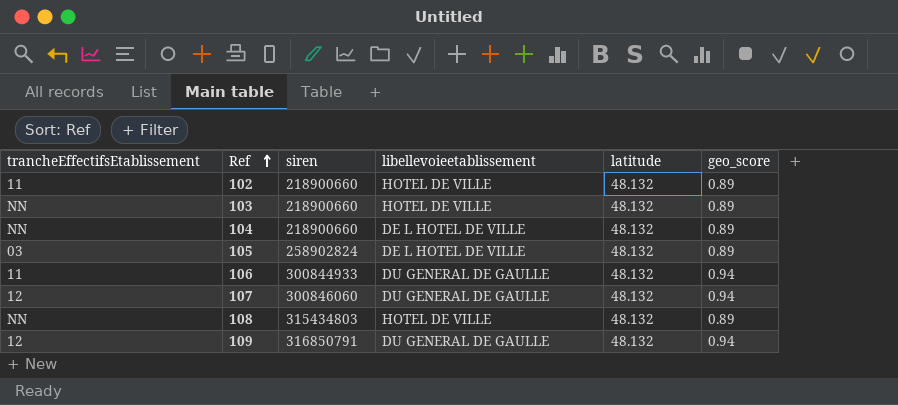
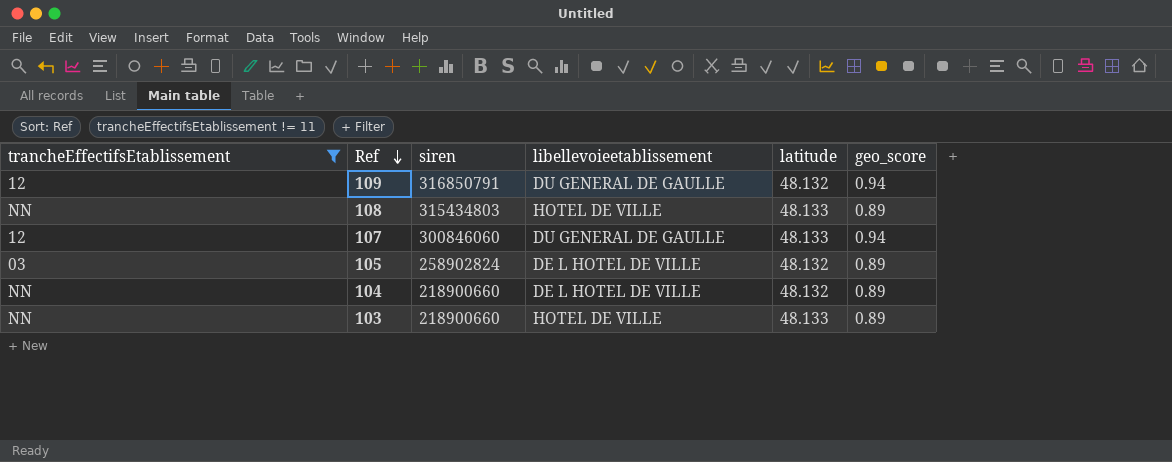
filter: none -> trancheEffectifsEtablissement != 11
row order: Ref ascending -> Ref descending
108 | latitude: 48.132 -> 48.133
107 | latitude: 48.132 -> 48.133
103 | latitude: 48.132 -> 48.133

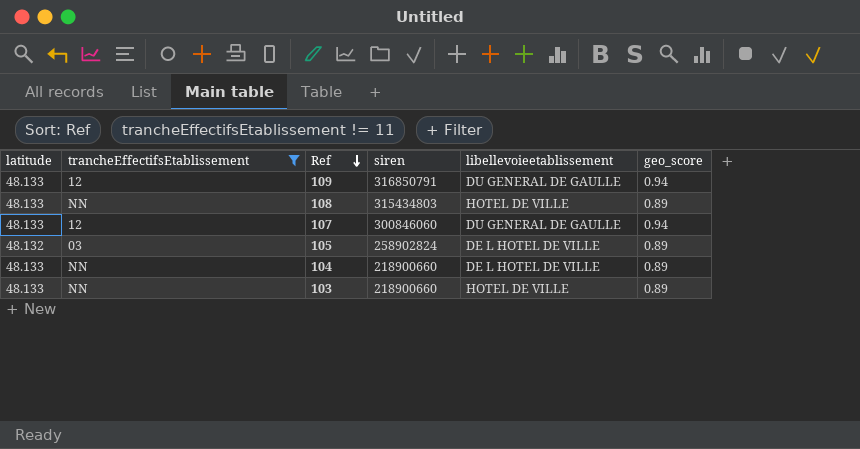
column latitude | position: 5 -> 1
109 | latitude: 48.132 -> 48.133
104 | latitude: 48.132 -> 48.133

